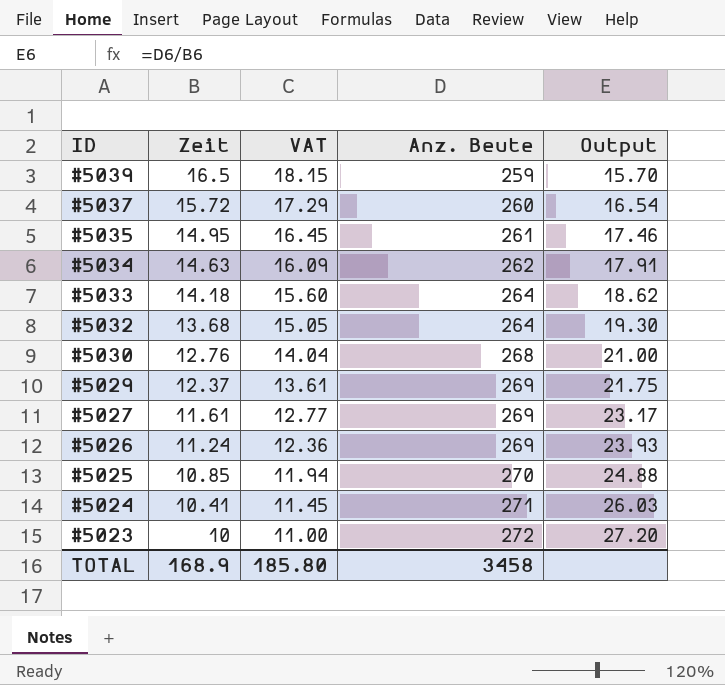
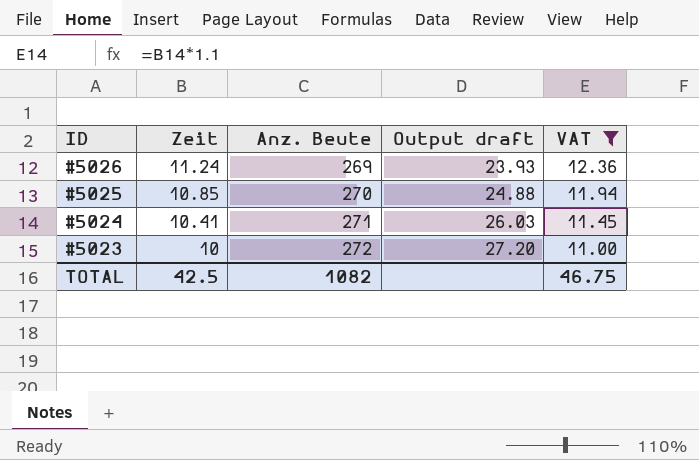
filter: none -> VAT <= 12.36
column name: Output -> Output draft
column VAT | position: 3 -> 5
TOTAL | Zeit: 168.9 -> 42.5
TOTAL | Anz. Beute: 3458 -> 1082
TOTAL | VAT: 185.80 -> 46.75

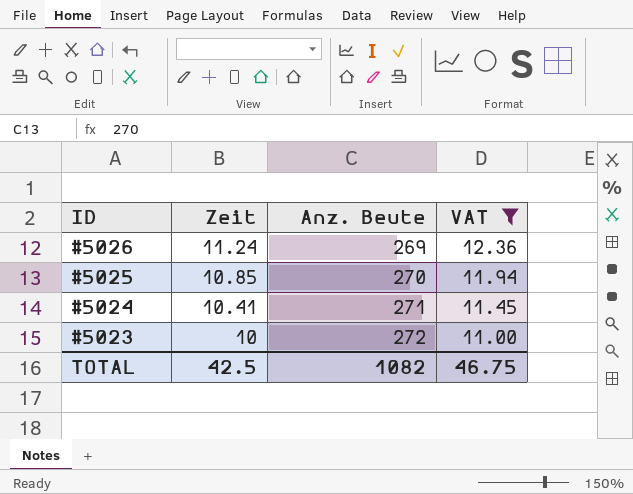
column Output draft | formula: [Anz. Beute] / [Zeit] -> none

